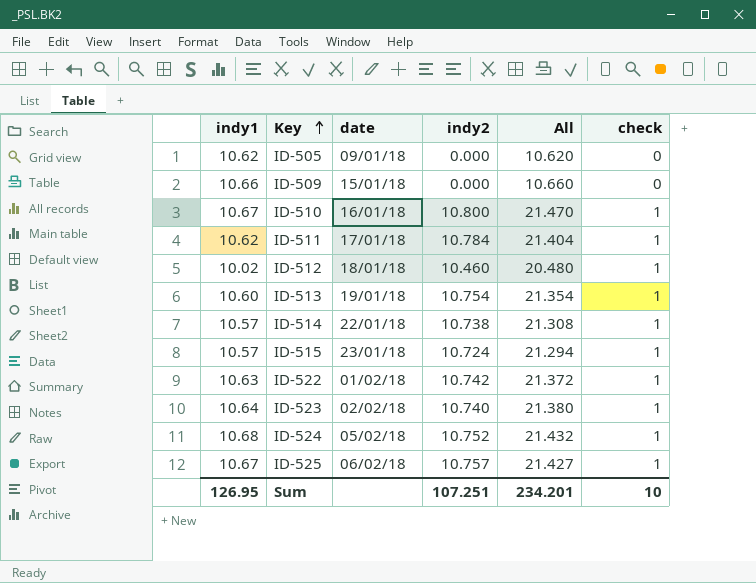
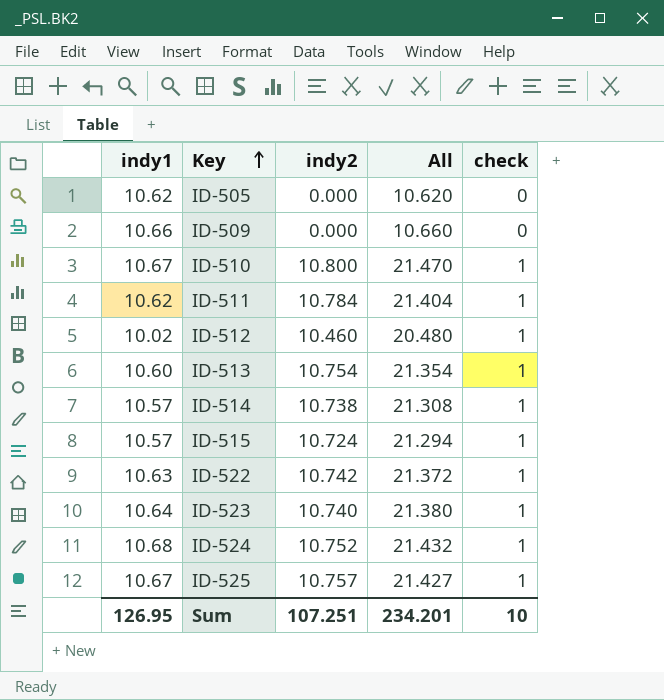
column date | position: 3 -> none

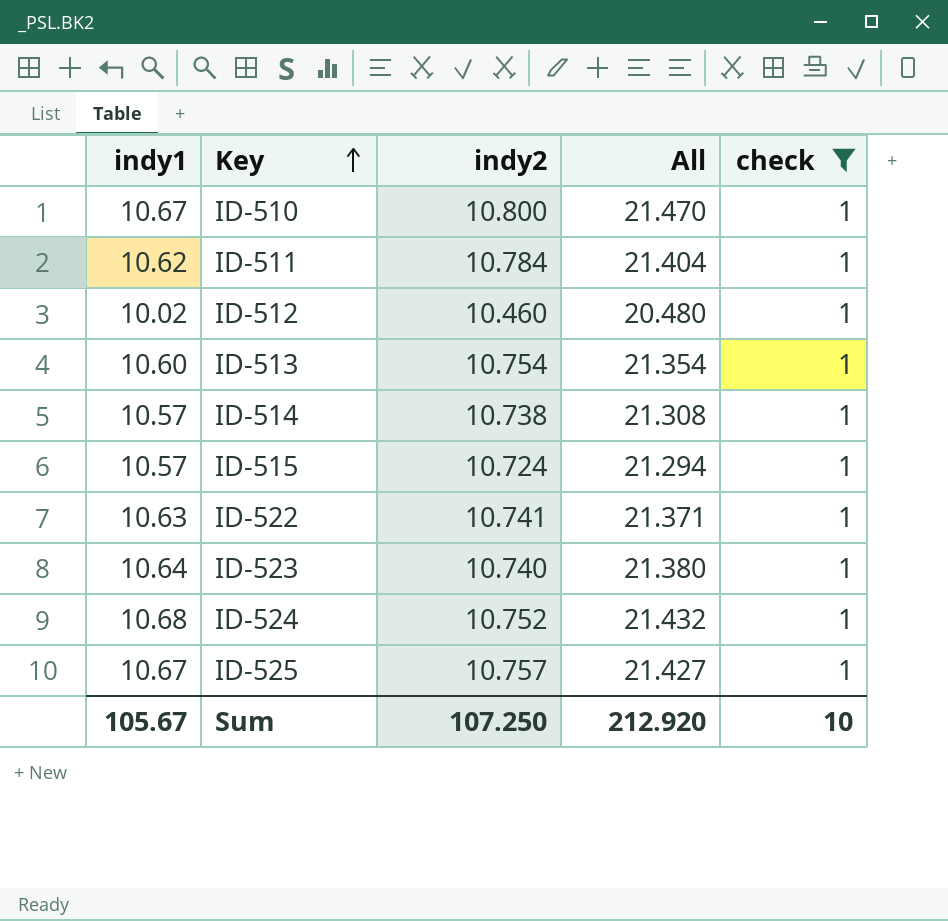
filter: none -> check = 1
ID-522 | indy2: 10.742 -> 10.741
ID-522 | All: 21.372 -> 21.371
Sum | indy1: 126.95 -> 105.67
Sum | indy2: 107.251 -> 107.250
Sum | All: 234.201 -> 212.920

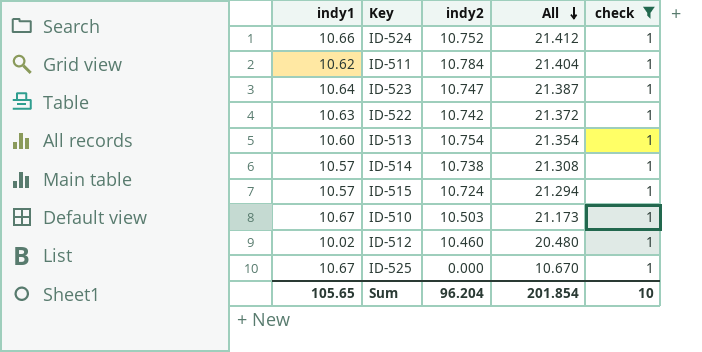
row order: Key ascending -> All descending
ID-524 | indy1: 10.68 -> 10.66
ID-524 | All: 21.432 -> 21.412
ID-523 | indy2: 10.740 -> 10.747
ID-523 | All: 21.380 -> 21.387
ID-522 | indy2: 10.741 -> 10.742
ID-522 | All: 21.371 -> 21.372
ID-510 | indy2: 10.800 -> 10.503
ID-510 | All: 21.470 -> 21.173
ID-525 | indy2: 10.757 -> 0.000
ID-525 | All: 21.427 -> 10.670
Sum | indy1: 105.67 -> 105.65
Sum | indy2: 107.250 -> 96.204
Sum | All: 212.920 -> 201.854

